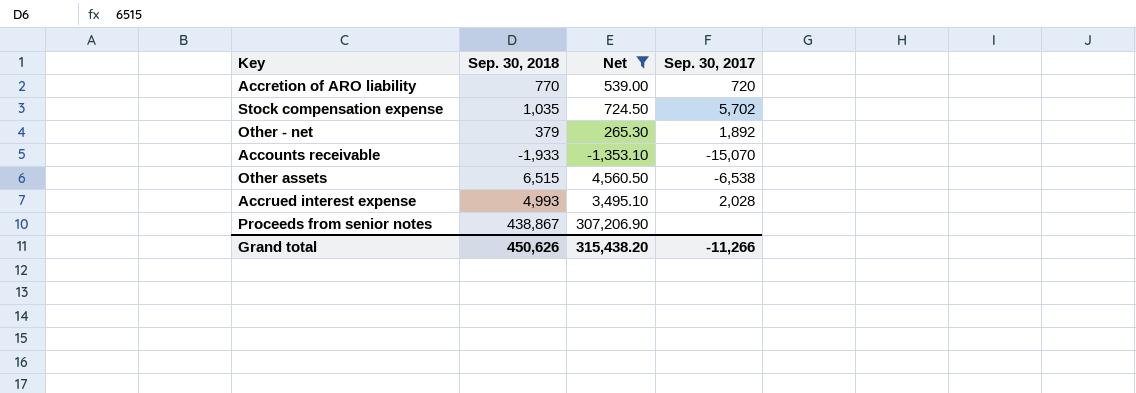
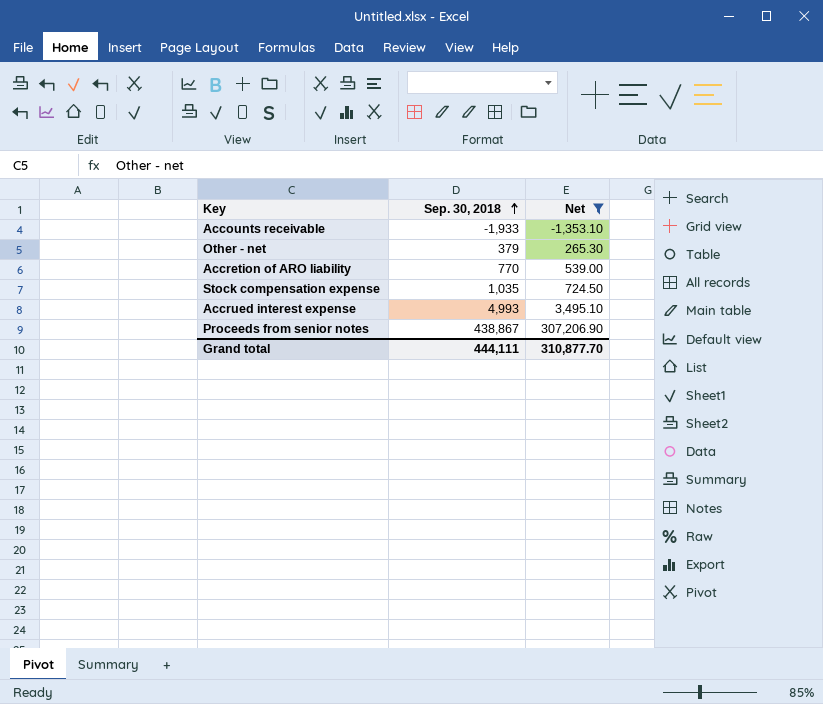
row order: none -> Sep. 30, 2018 ascending
column Sep. 30, 2017 | position: 4 -> none
row Other assets: 6,515 | 4,560.50 | -6,538 -> none
Grand total | Sep. 30, 2018: 450,626 -> 444,111
Grand total | Net: 315,438.20 -> 310,877.70

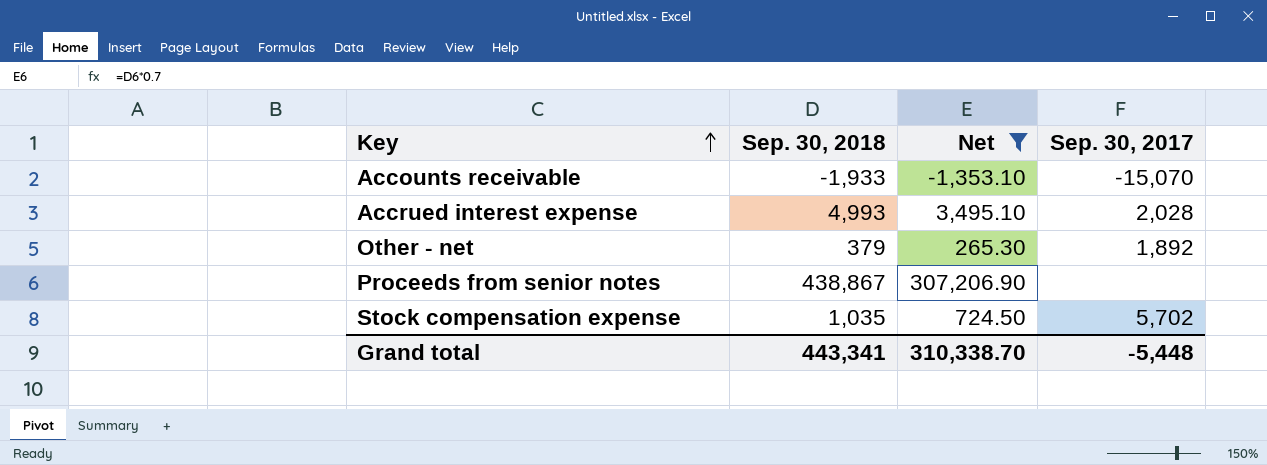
row order: Sep. 30, 2018 ascending -> Key ascending
column Sep. 30, 2017 | position: none -> 4
row Accretion of ARO liability: 770 | 539.00 -> none
Grand total | Sep. 30, 2018: 444,111 -> 443,341
Grand total | Net: 310,877.70 -> 310,338.70

